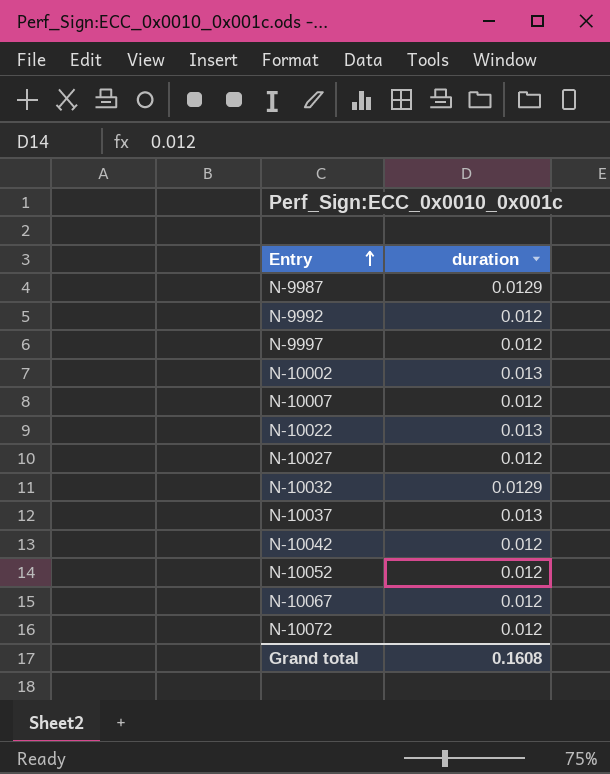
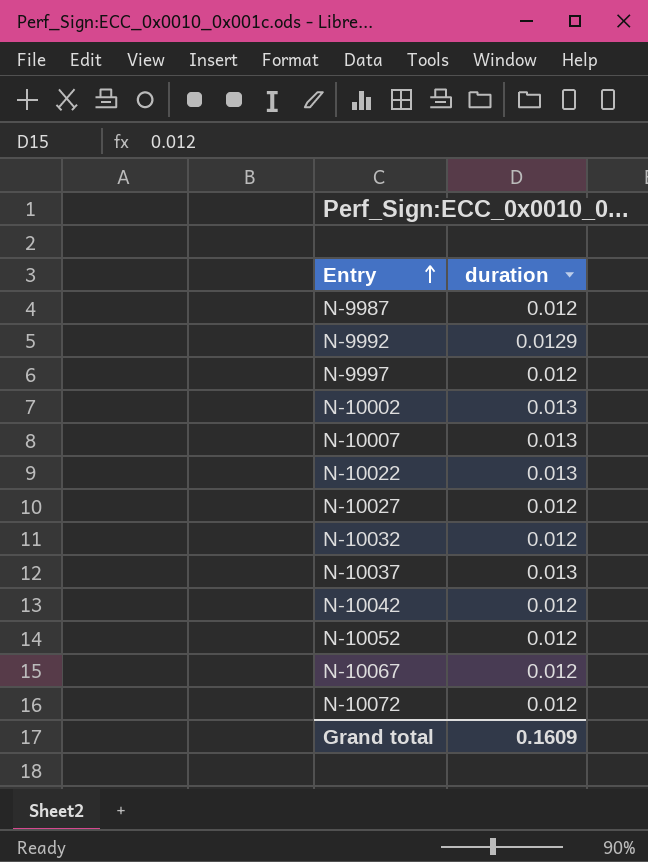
N-9987 | duration: 0.0129 -> 0.012
N-9992 | duration: 0.012 -> 0.0129
N-10007 | duration: 0.012 -> 0.013
N-10032 | duration: 0.0129 -> 0.012
Grand total | duration: 0.1608 -> 0.1609

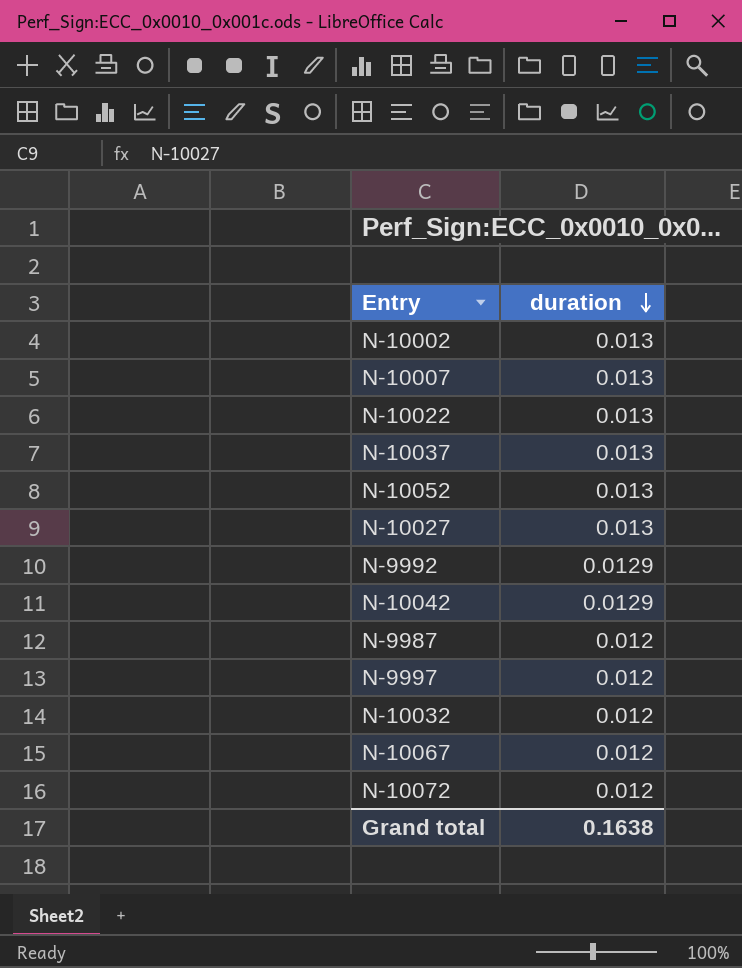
row order: Entry ascending -> duration descending
N-10052 | duration: 0.012 -> 0.013
N-10027 | duration: 0.012 -> 0.013
N-10042 | duration: 0.012 -> 0.0129
Grand total | duration: 0.1609 -> 0.1638

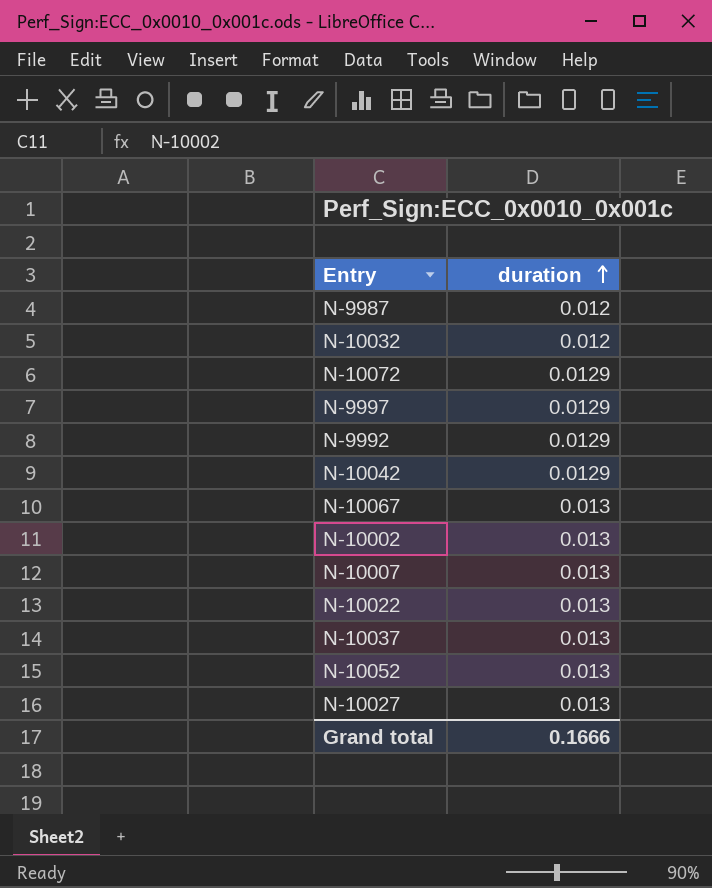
row order: duration descending -> duration ascending
N-10072 | duration: 0.012 -> 0.0129
N-9997 | duration: 0.012 -> 0.0129
N-10067 | duration: 0.012 -> 0.013
Grand total | duration: 0.1638 -> 0.1666

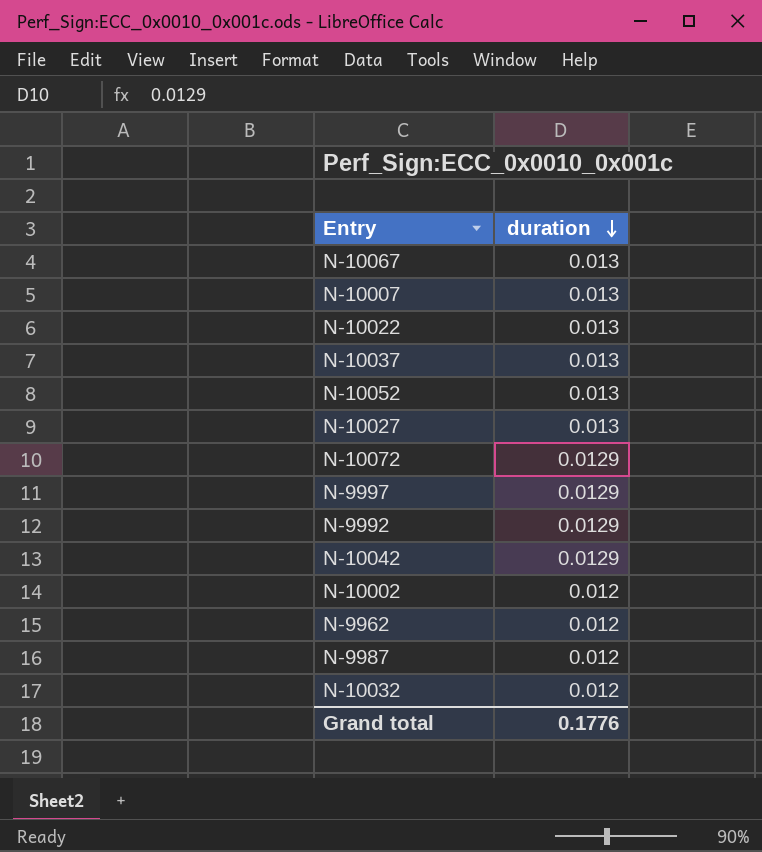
row order: duration ascending -> duration descending
N-10002 | duration: 0.013 -> 0.012
row N-9962: none -> 0.012
Grand total | duration: 0.1666 -> 0.1776

